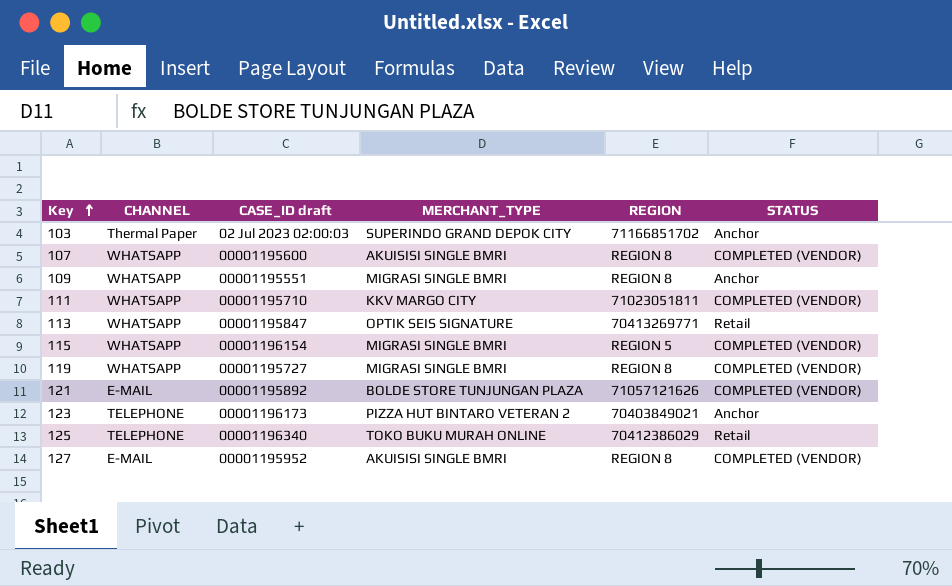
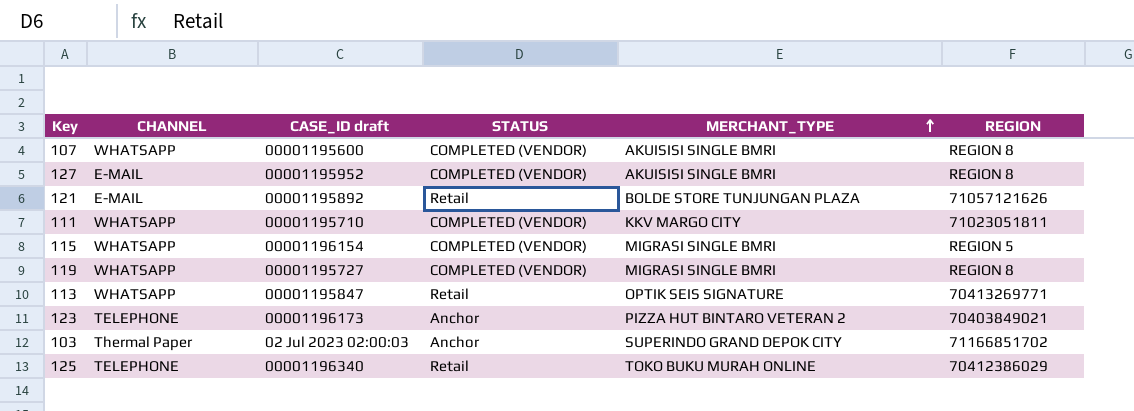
row order: Key ascending -> MERCHANT_TYPE ascending
column STATUS | position: 6 -> 4
row 109: WHATSAPP | 00001195551 | MIGRASI SINGLE BMRI | REGION 8 | Anchor -> none
121 | STATUS: COMPLETED (VENDOR) -> Retail

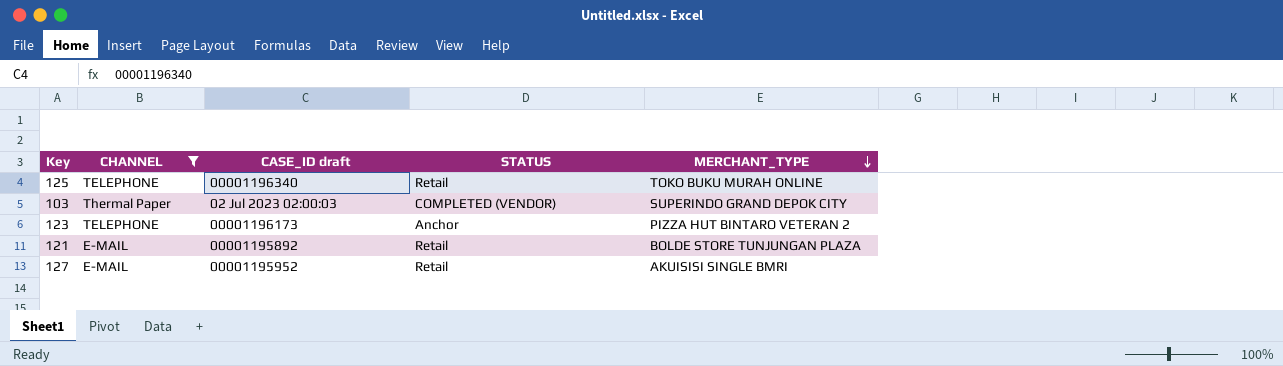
filter: none -> CHANNEL != WHATSAPP
row order: MERCHANT_TYPE ascending -> MERCHANT_TYPE descending
column REGION | position: 6 -> none
103 | STATUS: Anchor -> COMPLETED (VENDOR)
127 | STATUS: COMPLETED (VENDOR) -> Retail

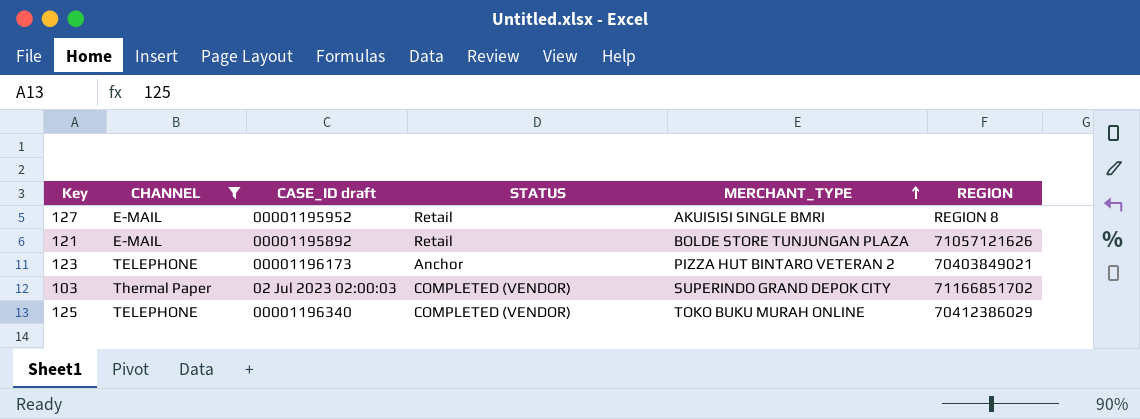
row order: MERCHANT_TYPE descending -> MERCHANT_TYPE ascending
column REGION | position: none -> 6
125 | STATUS: Retail -> COMPLETED (VENDOR)

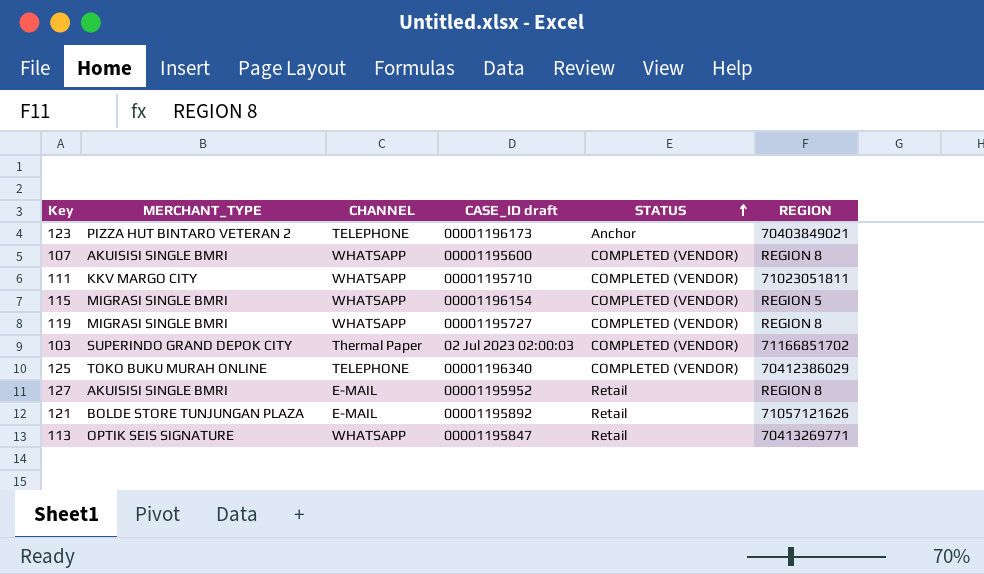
filter: CHANNEL != WHATSAPP -> none
row order: MERCHANT_TYPE ascending -> STATUS ascending
column MERCHANT_TYPE | position: 5 -> 2

